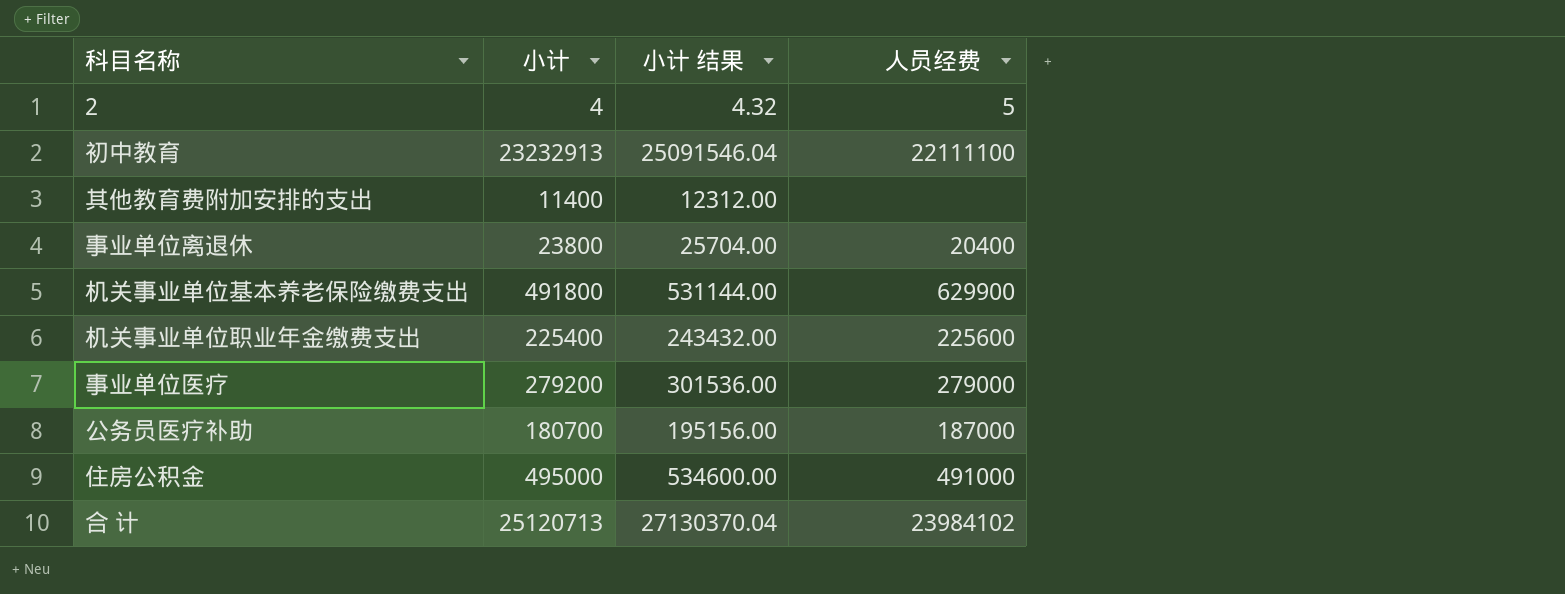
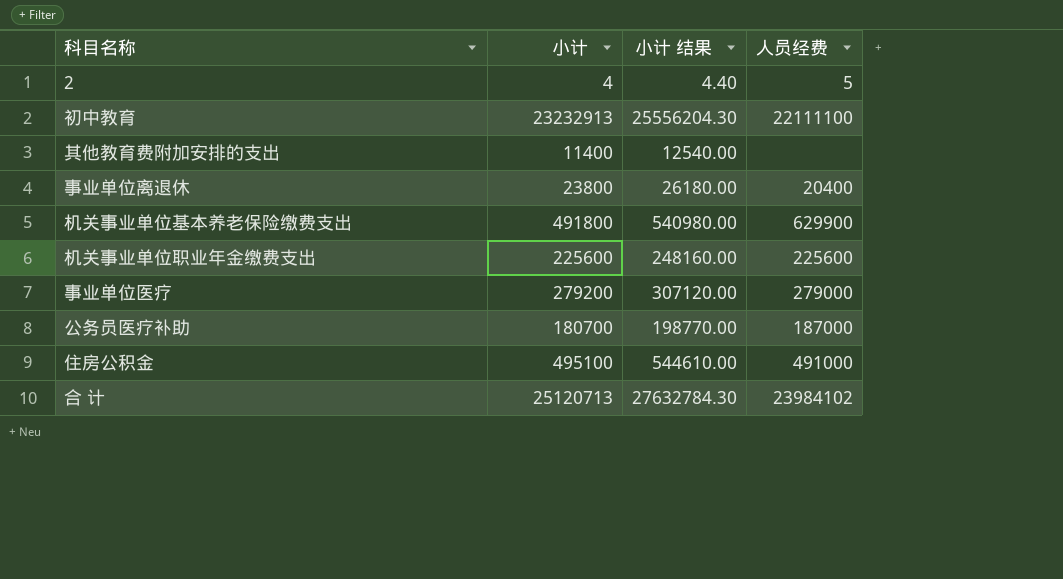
column 小计 结果 | formula: [小计] * 1.08 -> [小计] * 1.1
机关事业单位职业年金缴费支出 | 小计: 225400 -> 225600
住房公积金 | 小计: 495000 -> 495100

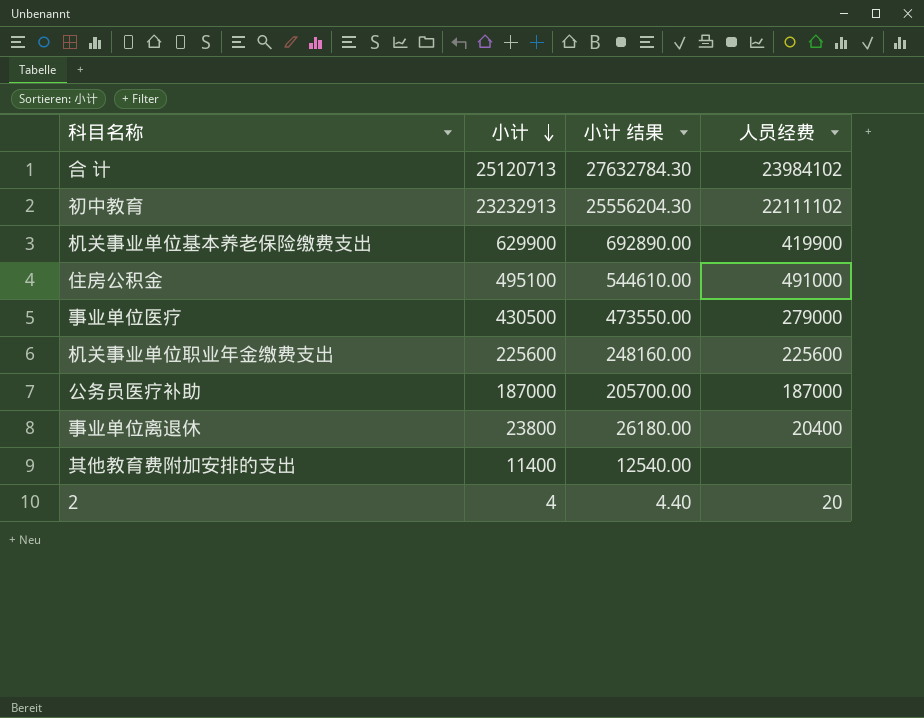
row order: none -> 小计 descending
初中教育 | 人员经费: 22111100 -> 22111102
机关事业单位基本养老保险缴费支出 | 小计: 491800 -> 629900
机关事业单位基本养老保险缴费支出 | 小计 结果: 540980.00 -> 692890.00
机关事业单位基本养老保险缴费支出 | 人员经费: 629900 -> 419900
事业单位医疗 | 小计: 279200 -> 430500
事业单位医疗 | 小计 结果: 307120.00 -> 473550.00
公务员医疗补助 | 小计: 180700 -> 187000
公务员医疗补助 | 小计 结果: 198770.00 -> 205700.00
2 | 人员经费: 5 -> 20

